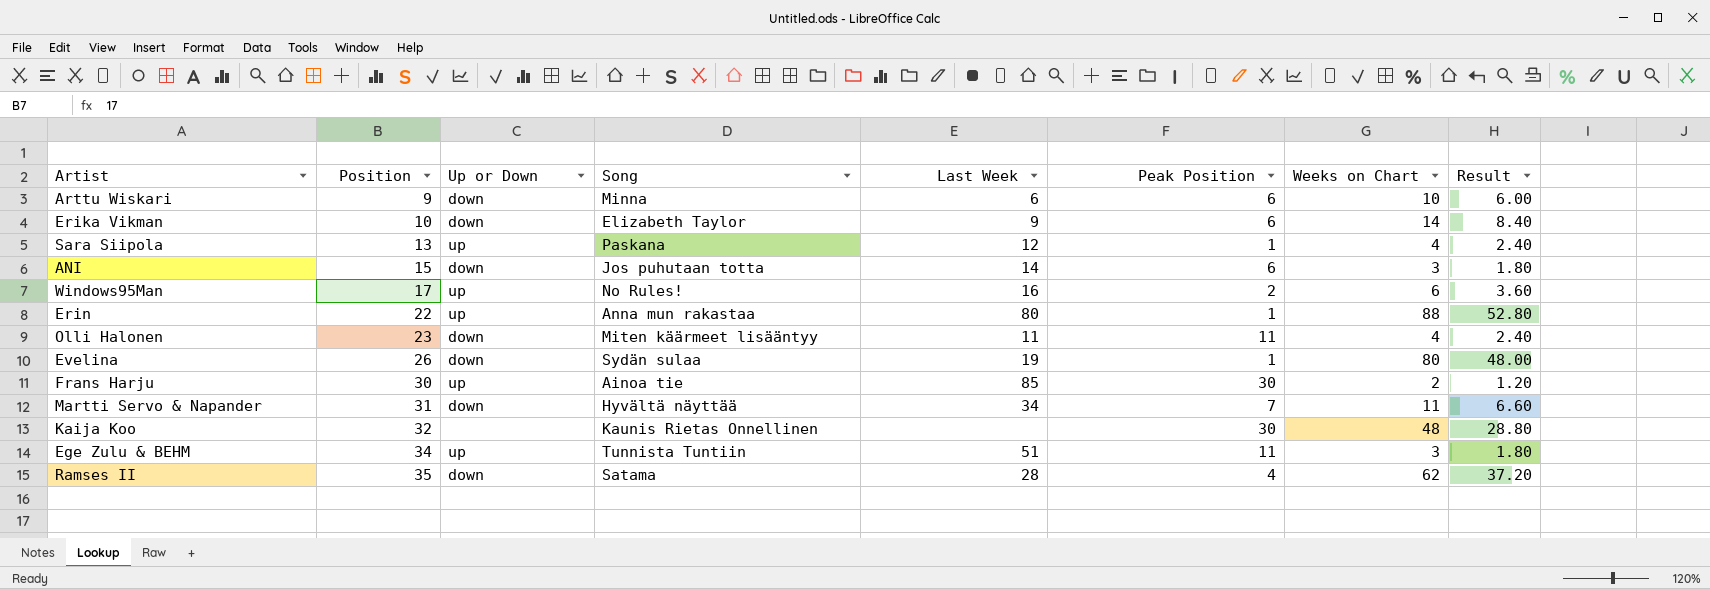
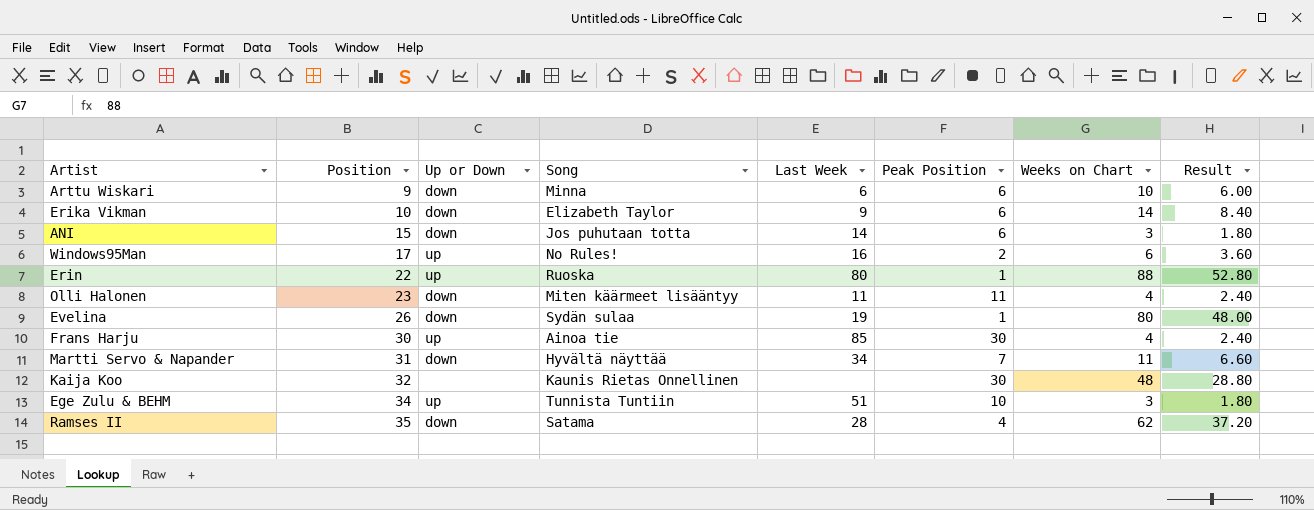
row Sara Siipola: 13 | up | Paskana | 12 | 1 | 4 | 2.40 -> none
Erin | Song: Anna mun rakastaa -> Ruoska
Frans Harju | Weeks on Chart: 2 -> 4
Frans Harju | Result: 1.20 -> 2.40
Ege Zulu & BEHM | Peak Position: 11 -> 10

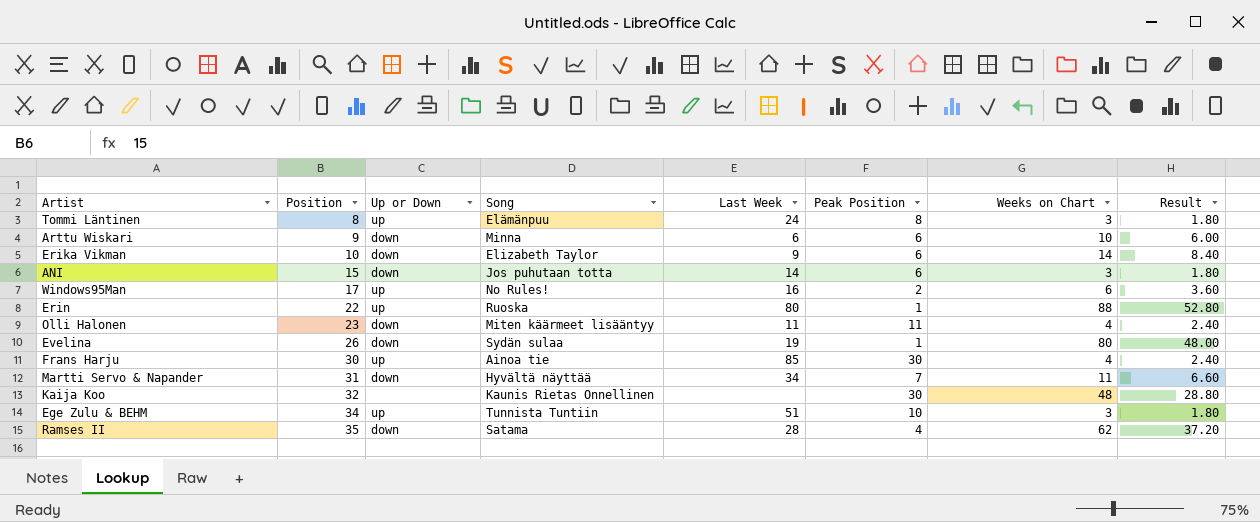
row Tommi Läntinen: none -> 8 | up | Elämänpuu | 24 | 8 | 3 | 1.80

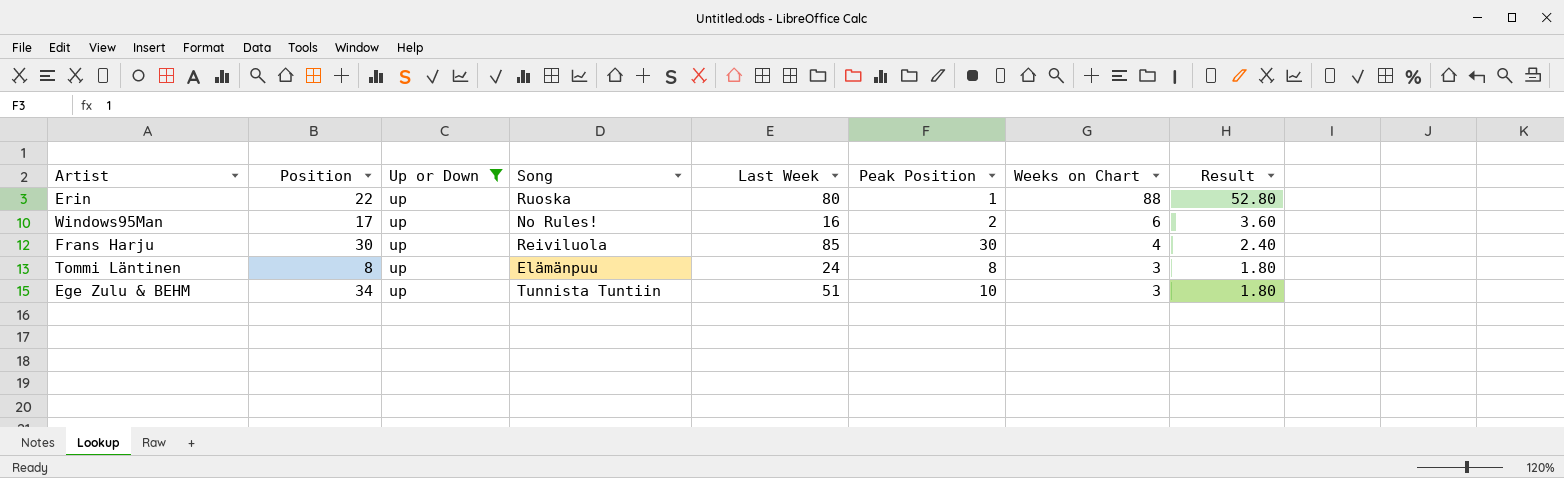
filter: none -> Up or Down = up
row order: Position ascending -> Weeks on Chart descending
Frans Harju | Song: Ainoa tie -> Reiviluola

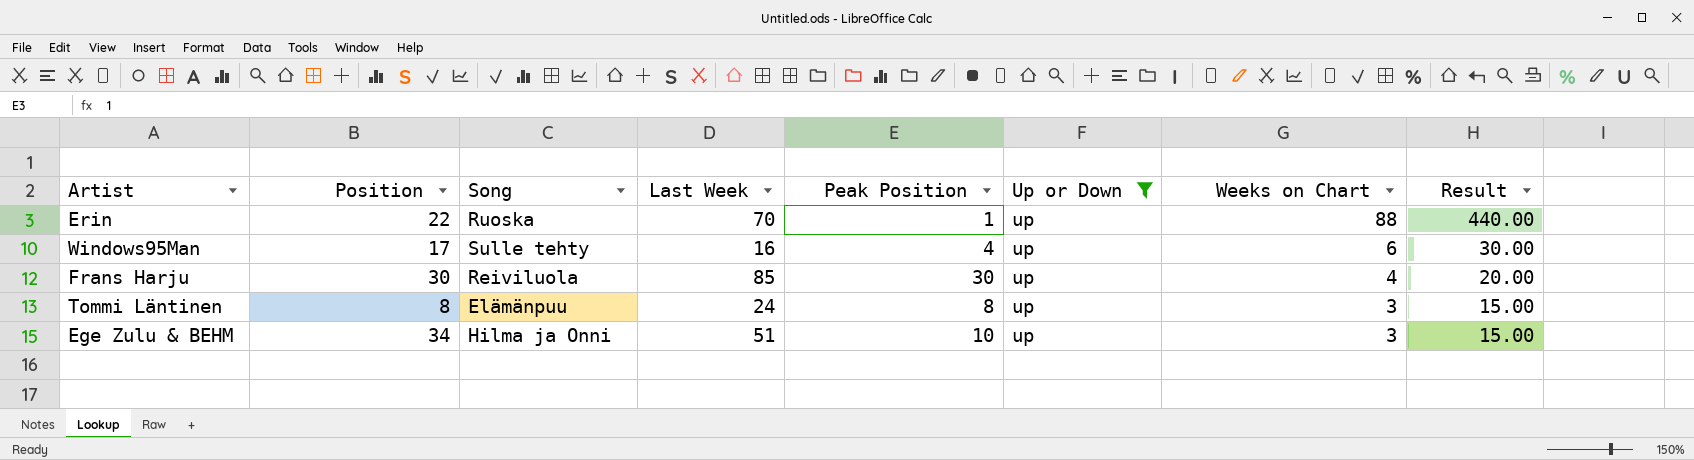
column Up or Down | position: 3 -> 6
column Result | formula: [Weeks on Chart] * 0.6 -> [Weeks on Chart] * 5
Erin | Last Week: 80 -> 70
Windows95Man | Song: No Rules! -> Sulle tehty
Windows95Man | Peak Position: 2 -> 4
Ege Zulu & BEHM | Song: Tunnista Tuntiin -> Hilma ja Onni

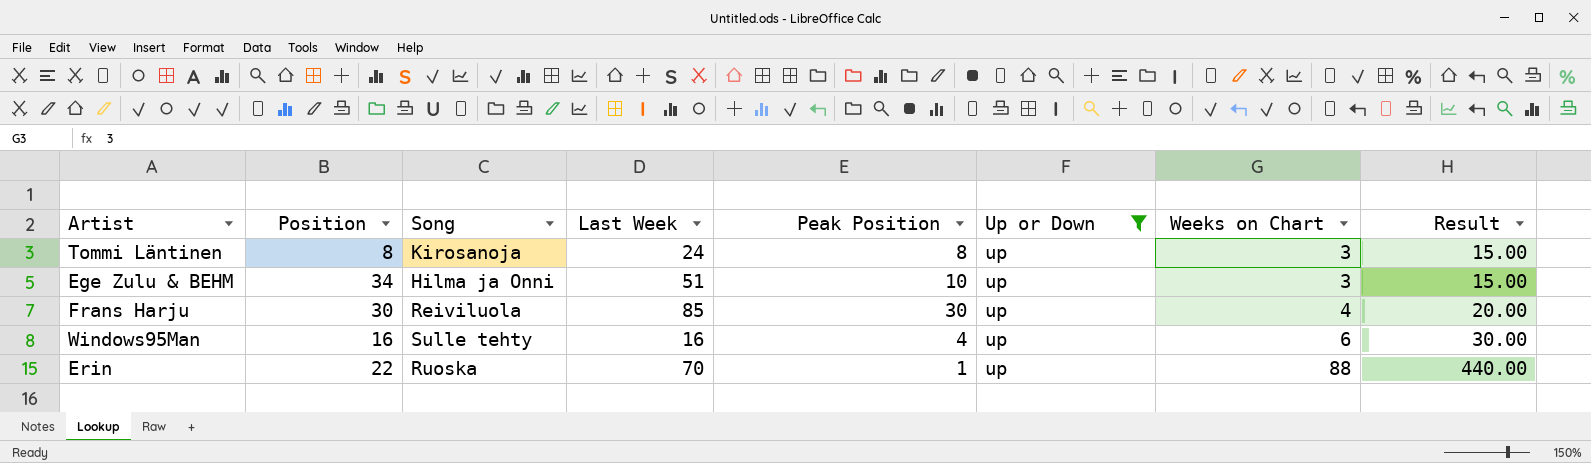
row order: Weeks on Chart descending -> Weeks on Chart ascending
Tommi Läntinen | Song: Elämänpuu -> Kirosanoja
Windows95Man | Position: 17 -> 16

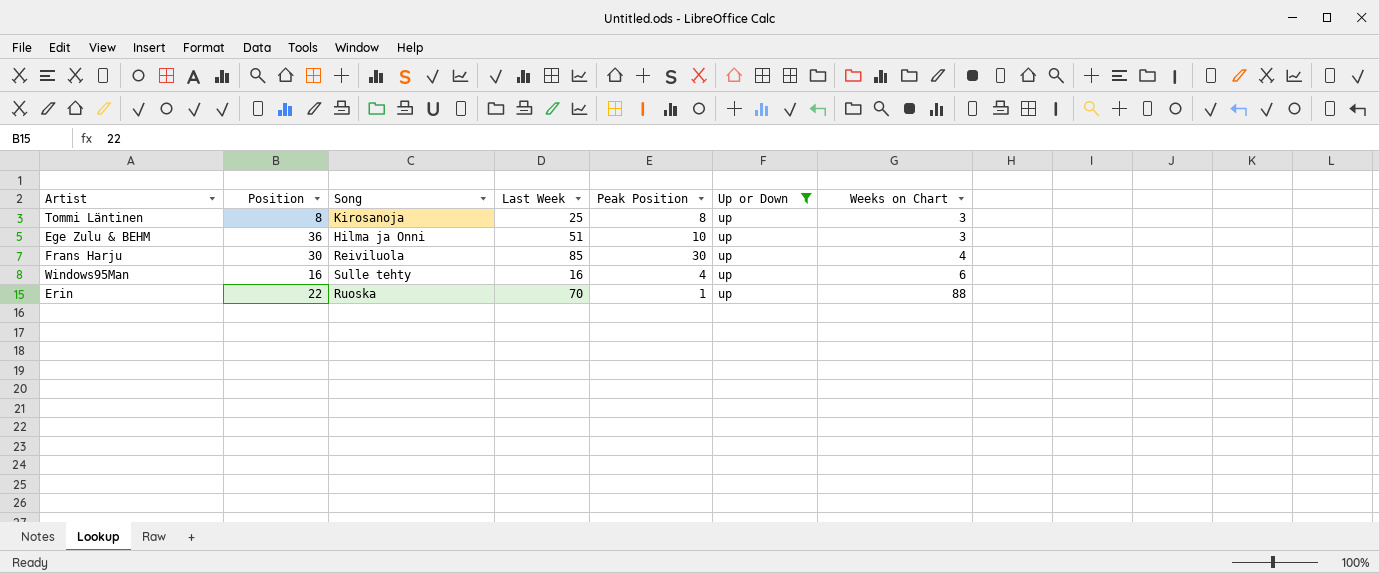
column Result | formula: [Weeks on Chart] * 5 -> none
Tommi Läntinen | Last Week: 24 -> 25
Ege Zulu & BEHM | Position: 34 -> 36

